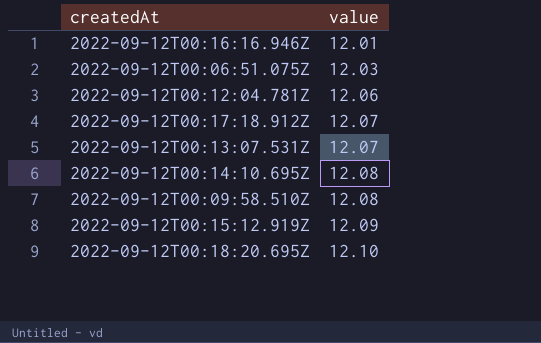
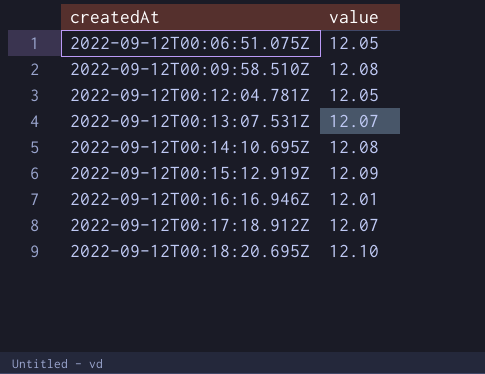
row order: value ascending -> createdAt ascending
2022-09-12T00:06:51.075Z | value: 12.03 -> 12.05
2022-09-12T00:12:04.781Z | value: 12.06 -> 12.05

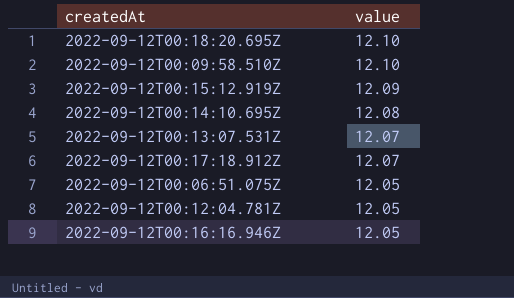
row order: createdAt ascending -> value descending
2022-09-12T00:09:58.510Z | value: 12.08 -> 12.10
2022-09-12T00:16:16.946Z | value: 12.01 -> 12.05

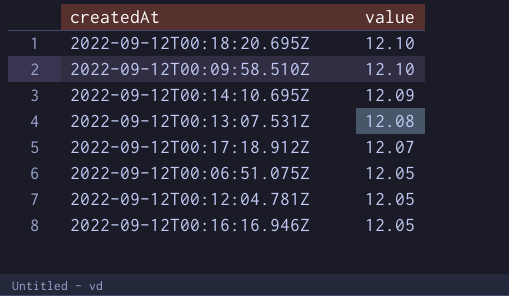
row 2022-09-12T00:15:12.919Z: 12.09 -> none
2022-09-12T00:14:10.695Z | value: 12.08 -> 12.09
2022-09-12T00:13:07.531Z | value: 12.07 -> 12.08

